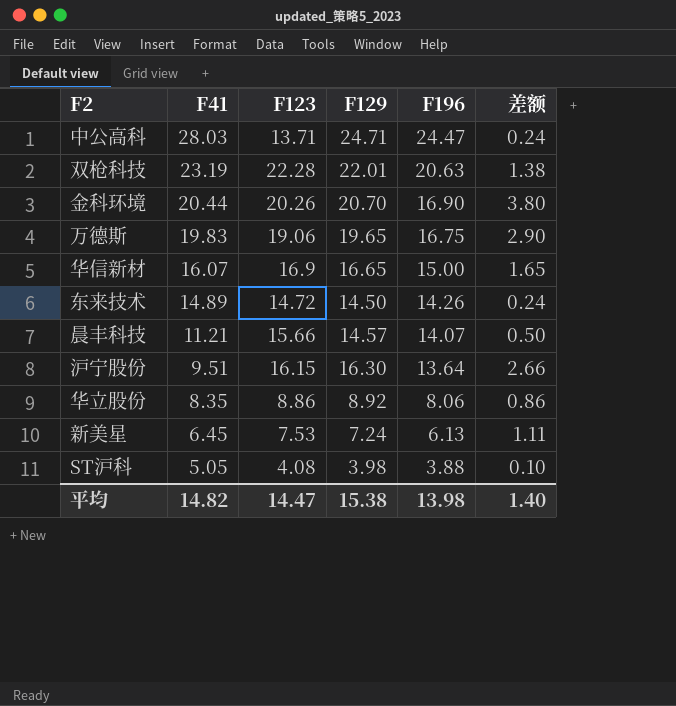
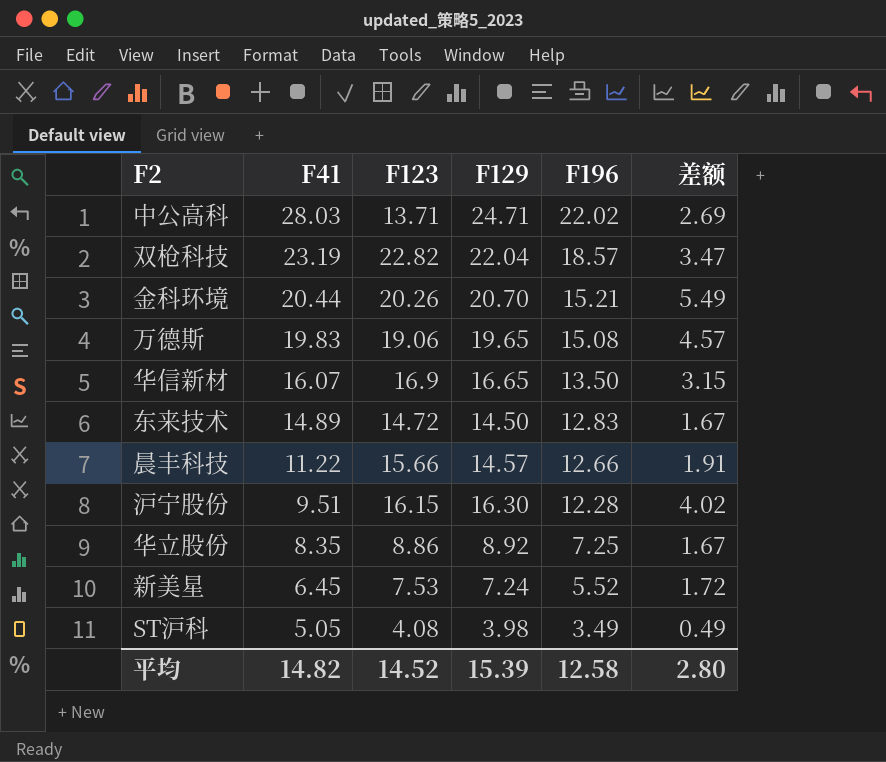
中公高科 | F196: 24.47 -> 22.02
中公高科 | 差额: 0.24 -> 2.69
双枪科技 | F123: 22.28 -> 22.82
双枪科技 | F129: 22.01 -> 22.04
双枪科技 | F196: 20.63 -> 18.57
双枪科技 | 差额: 1.38 -> 3.47
金科环境 | F196: 16.90 -> 15.21
金科环境 | 差额: 3.80 -> 5.49
万德斯 | F196: 16.75 -> 15.08
万德斯 | 差额: 2.90 -> 4.57
华信新材 | F196: 15.00 -> 13.50
华信新材 | 差额: 1.65 -> 3.15
东来技术 | F196: 14.26 -> 12.83
东来技术 | 差额: 0.24 -> 1.67
晨丰科技 | F41: 11.21 -> 11.22
晨丰科技 | F196: 14.07 -> 12.66
晨丰科技 | 差额: 0.50 -> 1.91
沪宁股份 | F196: 13.64 -> 12.28
沪宁股份 | 差额: 2.66 -> 4.02
华立股份 | F196: 8.06 -> 7.25
华立股份 | 差额: 0.86 -> 1.67
新美星 | F196: 6.13 -> 5.52
新美星 | 差额: 1.11 -> 1.72
ST沪科 | F196: 3.88 -> 3.49
ST沪科 | 差额: 0.10 -> 0.49
平均 | F123: 14.47 -> 14.52
平均 | F129: 15.38 -> 15.39
平均 | F196: 13.98 -> 12.58
平均 | 差额: 1.40 -> 2.80

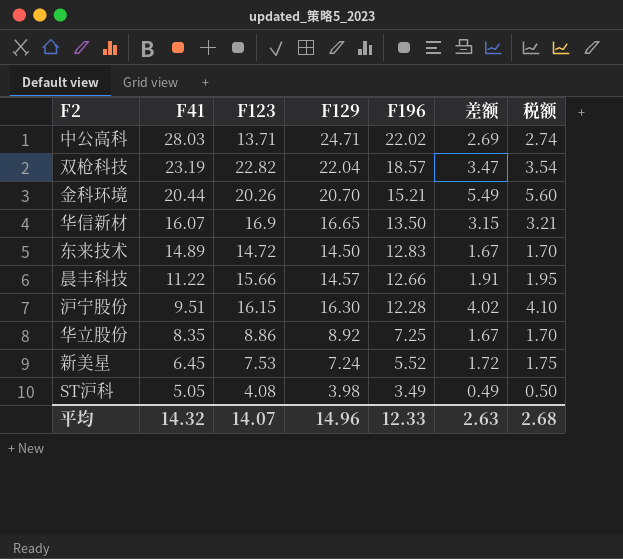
column 税额 | formula: none -> [差额] * 1.02
row 万德斯: 19.83 | 19.06 | 19.65 | 15.08 | 4.57 -> none
平均 | F41: 14.82 -> 14.32
平均 | F123: 14.52 -> 14.07
平均 | F129: 15.39 -> 14.96
平均 | F196: 12.58 -> 12.33
平均 | 差额: 2.80 -> 2.63

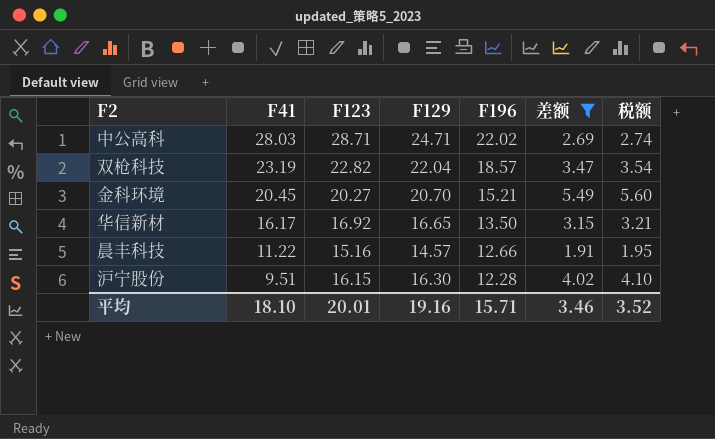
filter: none -> 差额 >= 1.91
中公高科 | F123: 13.71 -> 28.71
金科环境 | F41: 20.44 -> 20.45
金科环境 | F123: 20.26 -> 20.27
华信新材 | F41: 16.07 -> 16.17
华信新材 | F123: 16.9 -> 16.92
晨丰科技 | F123: 15.66 -> 15.16
平均 | F41: 14.32 -> 18.10
平均 | F123: 14.07 -> 20.01
平均 | F129: 14.96 -> 19.16
平均 | F196: 12.33 -> 15.71
平均 | 差额: 2.63 -> 3.46
平均 | 税额: 2.68 -> 3.52

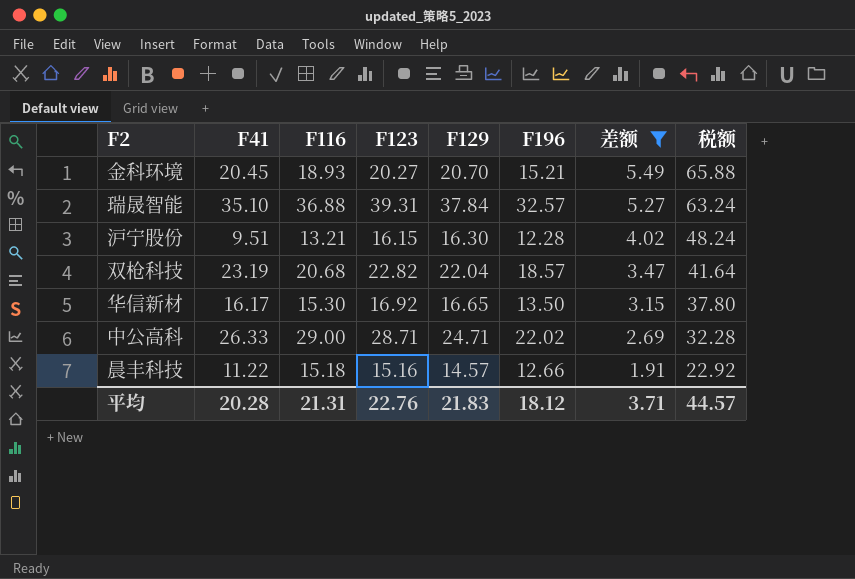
row order: F41 descending -> 差额 descending
column F116 | position: none -> 3
column 税额 | formula: [差额] * 1.02 -> [差额] * 12
row 瑞晟智能: none -> 35.10 | 36.88 | 39.31 | 37.84 | 32.57 | 5.27 | 63.24
中公高科 | F41: 28.03 -> 26.33
平均 | F41: 18.10 -> 20.28
平均 | F123: 20.01 -> 22.76
平均 | F129: 19.16 -> 21.83
平均 | F196: 15.71 -> 18.12
平均 | 差额: 3.46 -> 3.71
平均 | 税额: 3.52 -> 44.57

